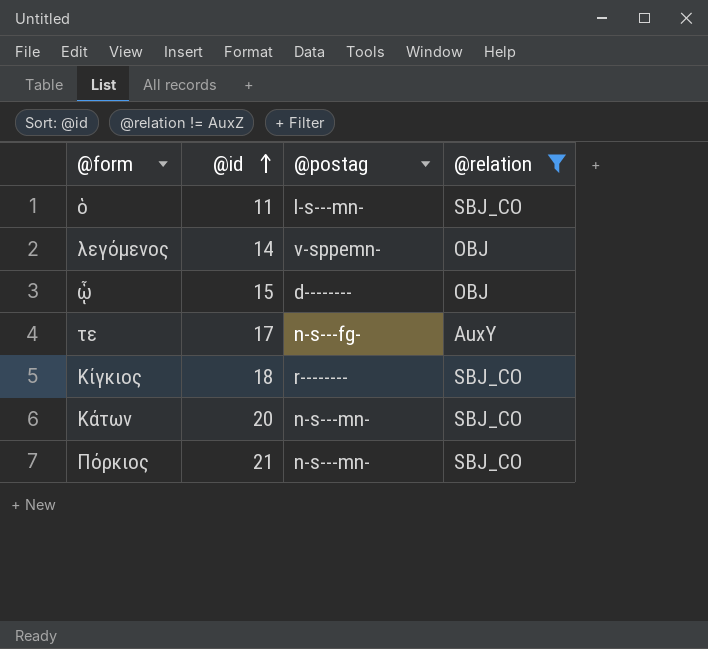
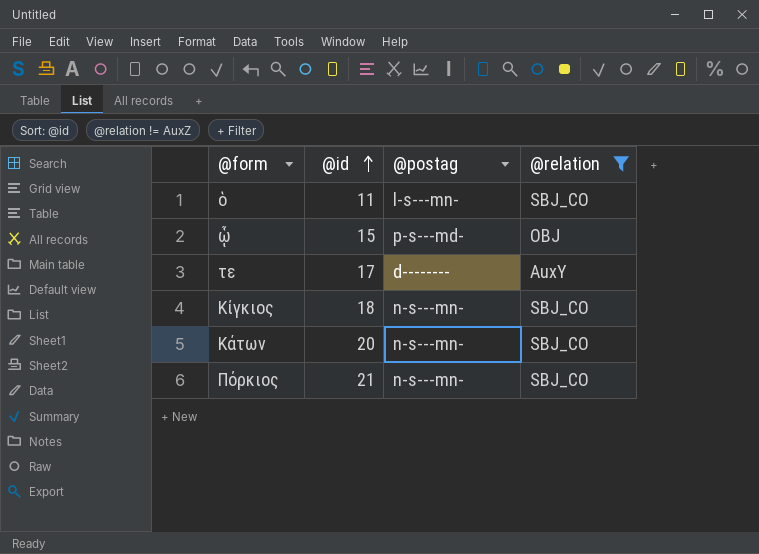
row λεγόμενος: 14 | v-sppemn- | OBJ -> none
ᾧ | @postag: d-------- -> p-s---md-
τε | @postag: n-s---fg- -> d--------
Κίγκιος | @postag: r-------- -> n-s---mn-

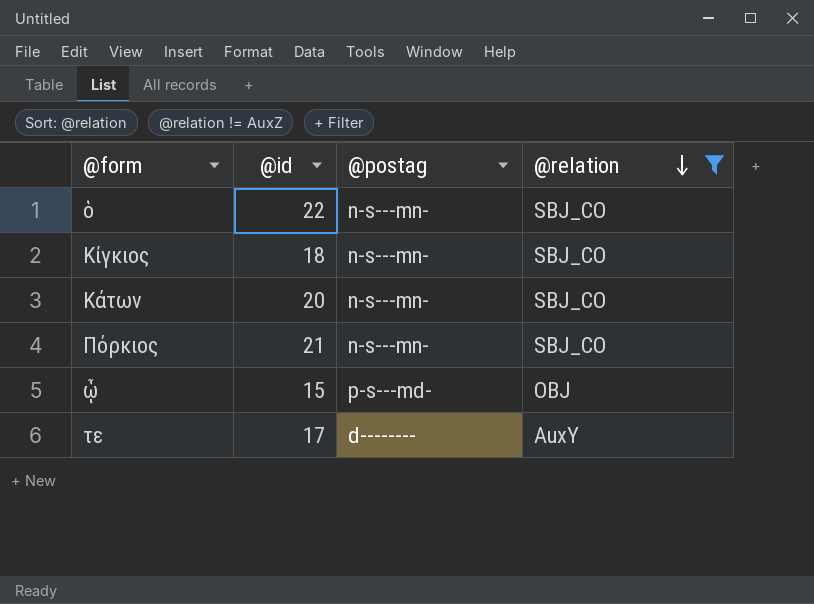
row order: @id ascending -> @relation descending
ὁ | @id: 11 -> 22
ὁ | @postag: l-s---mn- -> n-s---mn-

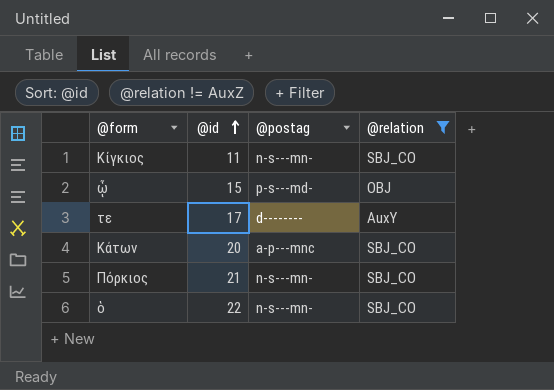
row order: @relation descending -> @id ascending
Κίγκιος | @id: 18 -> 11
Κάτων | @postag: n-s---mn- -> a-p---mnc

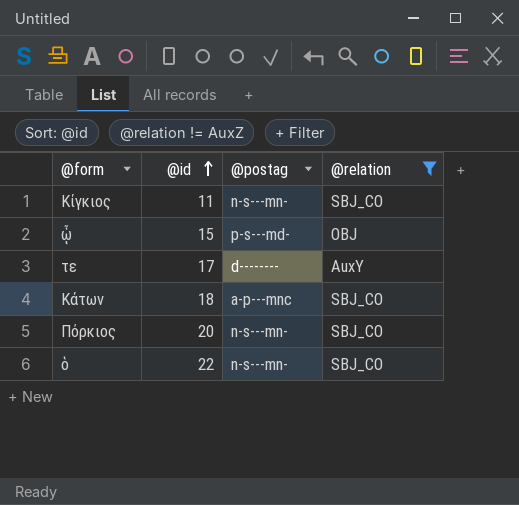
Κάτων | @id: 20 -> 18
Πόρκιος | @id: 21 -> 20

